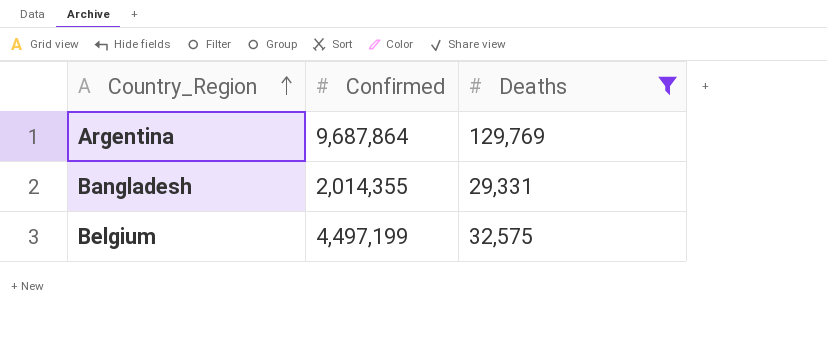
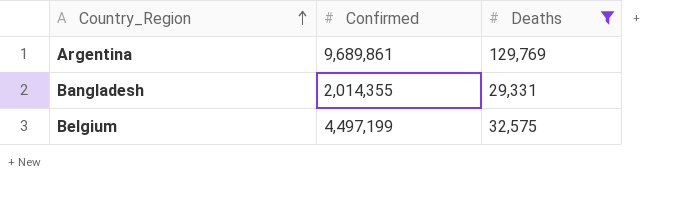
Argentina | Confirmed: 9,687,864 -> 9,689,861

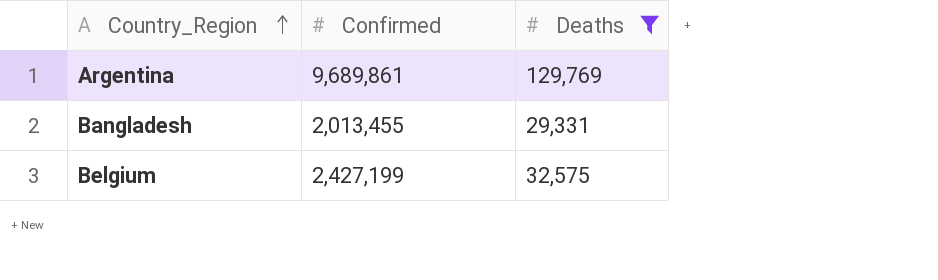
Bangladesh | Confirmed: 2,014,355 -> 2,013,455
Belgium | Confirmed: 4,497,199 -> 2,427,199

